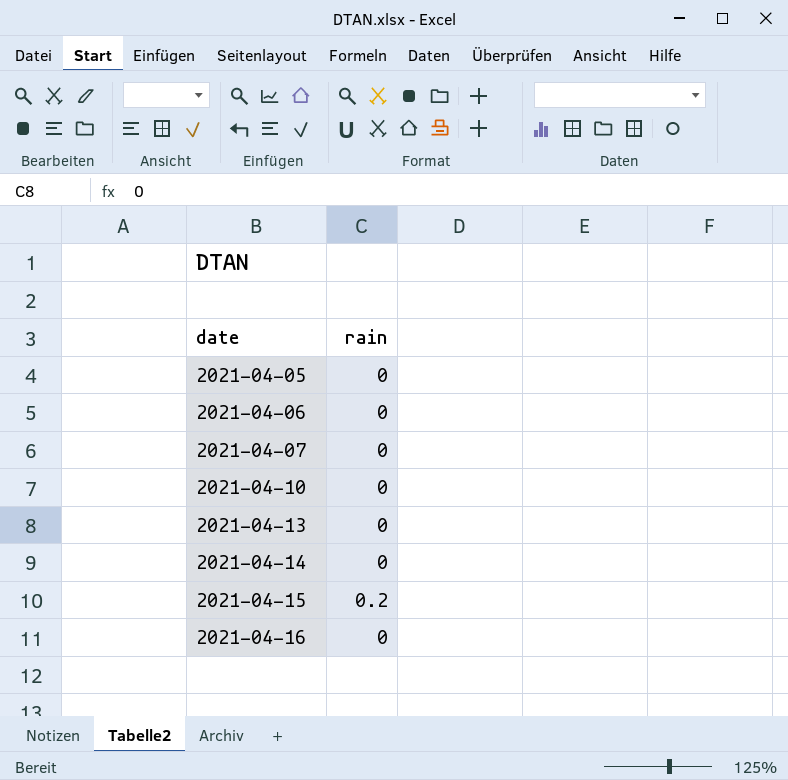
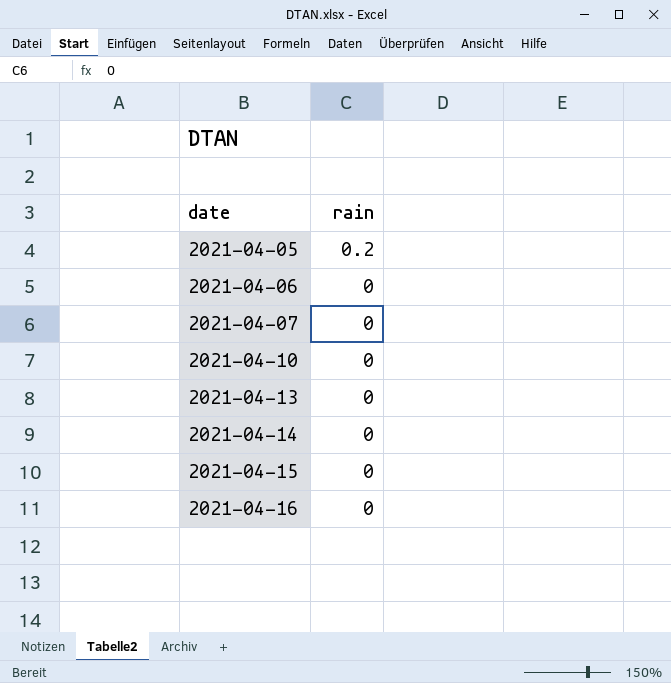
2021-04-05 | rain: 0 -> 0.2
2021-04-15 | rain: 0.2 -> 0

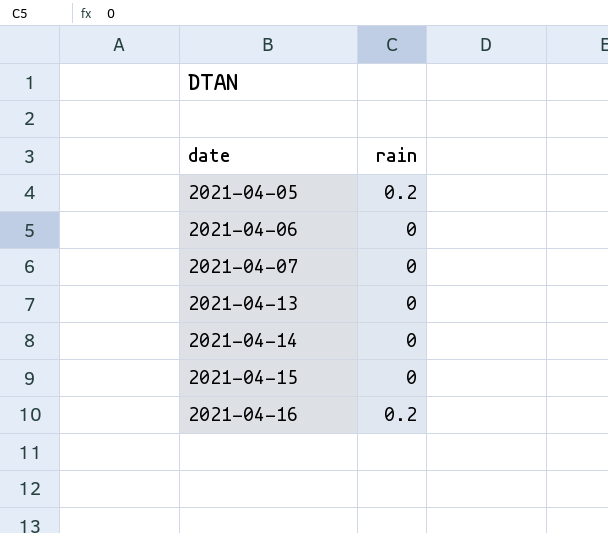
row 2021-04-10: 0 -> none
2021-04-16 | rain: 0 -> 0.2

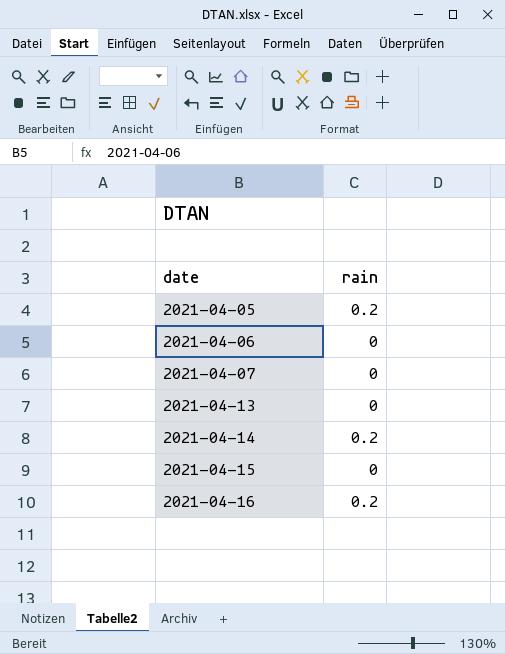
2021-04-14 | rain: 0 -> 0.2

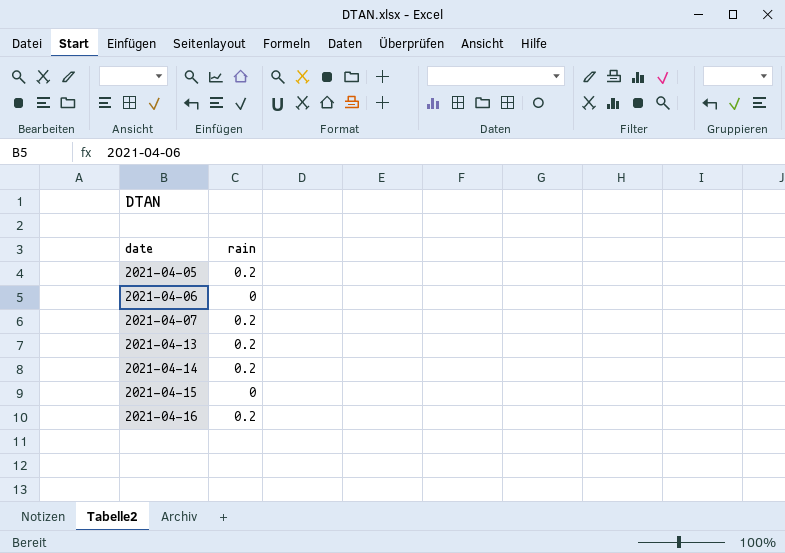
2021-04-07 | rain: 0 -> 0.2
2021-04-13 | rain: 0 -> 0.2

